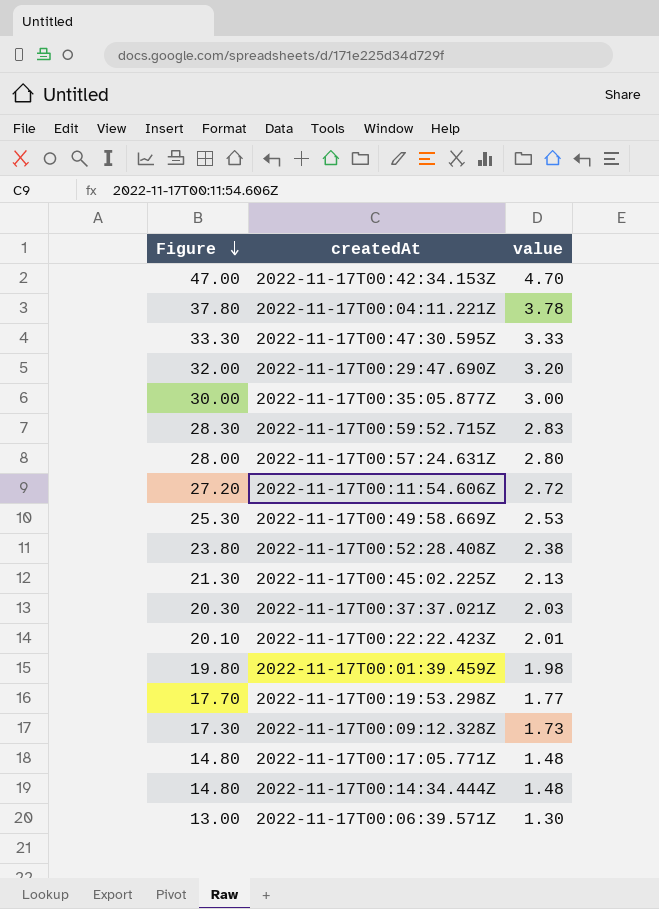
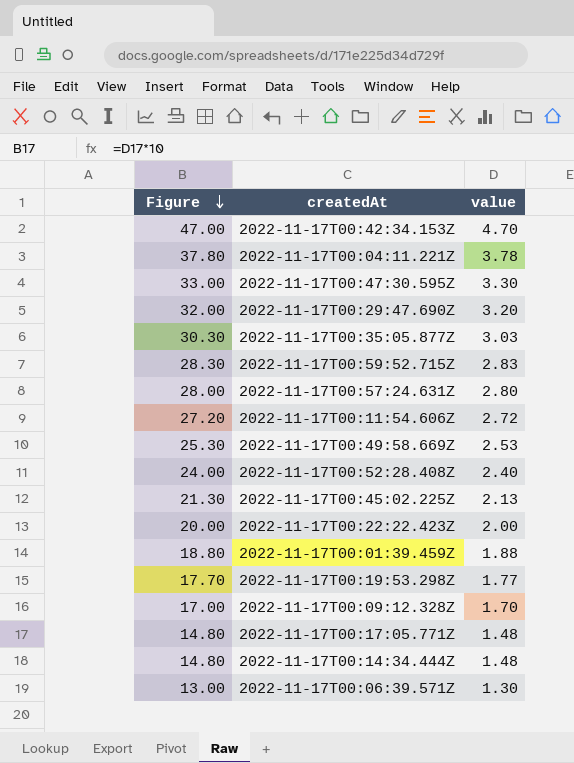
row 2022-11-17T00:37:37.021Z: 20.30 | 2.03 -> none
2022-11-17T00:47:30.595Z | Figure: 33.30 -> 33.00
2022-11-17T00:47:30.595Z | value: 3.33 -> 3.30
2022-11-17T00:35:05.877Z | Figure: 30.00 -> 30.30
2022-11-17T00:35:05.877Z | value: 3.00 -> 3.03
2022-11-17T00:52:28.408Z | Figure: 23.80 -> 24.00
2022-11-17T00:52:28.408Z | value: 2.38 -> 2.40
2022-11-17T00:22:22.423Z | Figure: 20.10 -> 20.00
2022-11-17T00:22:22.423Z | value: 2.01 -> 2.00
2022-11-17T00:01:39.459Z | Figure: 19.80 -> 18.80
2022-11-17T00:01:39.459Z | value: 1.98 -> 1.88
2022-11-17T00:09:12.328Z | Figure: 17.30 -> 17.00
2022-11-17T00:09:12.328Z | value: 1.73 -> 1.70

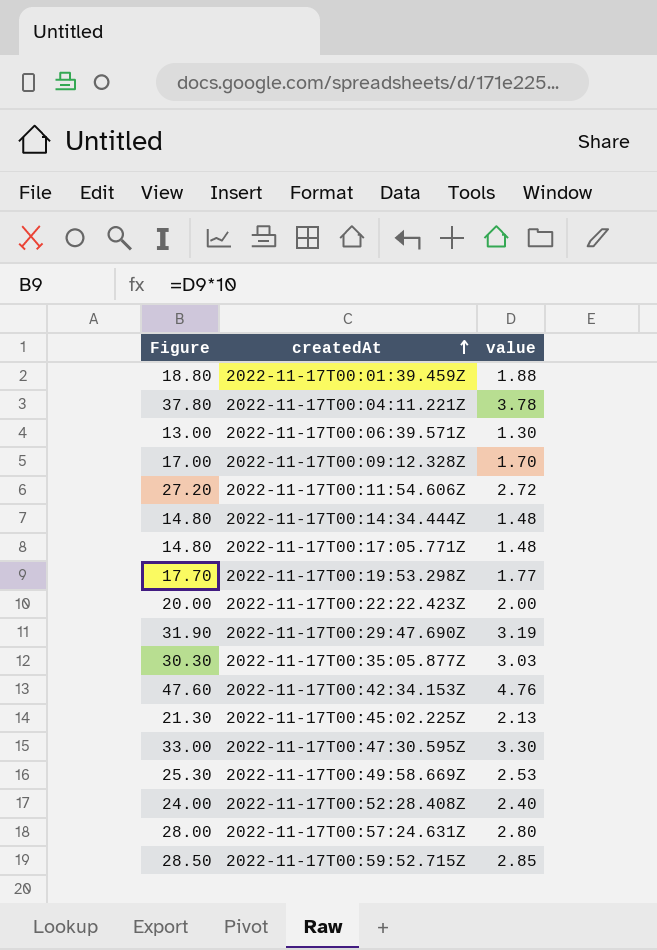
row order: Figure descending -> createdAt ascending
2022-11-17T00:29:47.690Z | Figure: 32.00 -> 31.90
2022-11-17T00:29:47.690Z | value: 3.20 -> 3.19
2022-11-17T00:42:34.153Z | Figure: 47.00 -> 47.60
2022-11-17T00:42:34.153Z | value: 4.70 -> 4.76
2022-11-17T00:59:52.715Z | Figure: 28.30 -> 28.50
2022-11-17T00:59:52.715Z | value: 2.83 -> 2.85

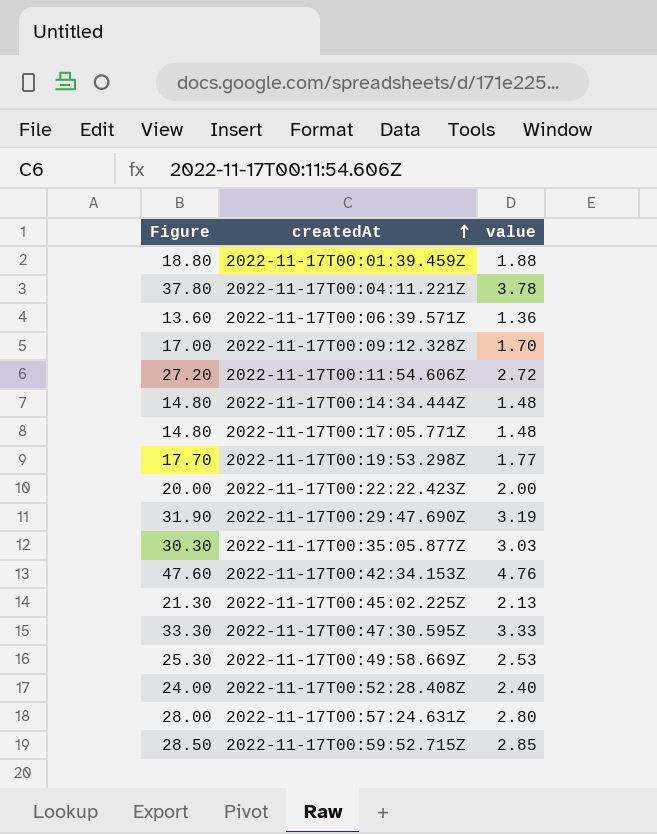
2022-11-17T00:06:39.571Z | Figure: 13.00 -> 13.60
2022-11-17T00:06:39.571Z | value: 1.30 -> 1.36
2022-11-17T00:47:30.595Z | Figure: 33.00 -> 33.30
2022-11-17T00:47:30.595Z | value: 3.30 -> 3.33

